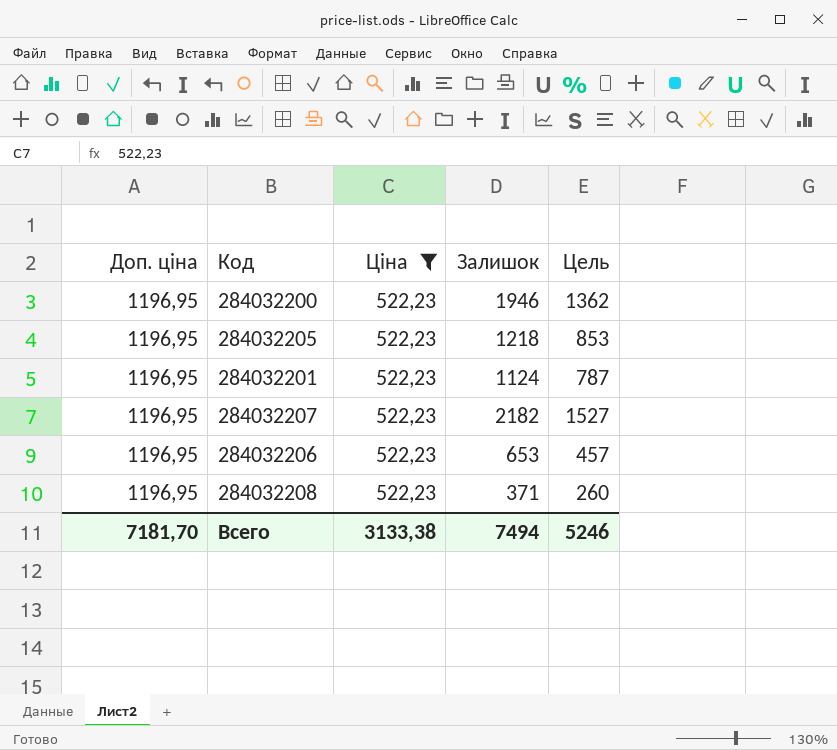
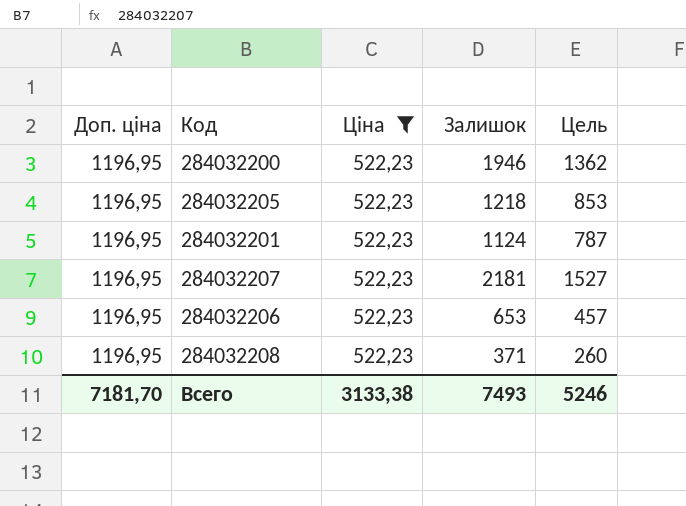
284032207 | Залишок: 2182 -> 2181
Всего | Залишок: 7494 -> 7493

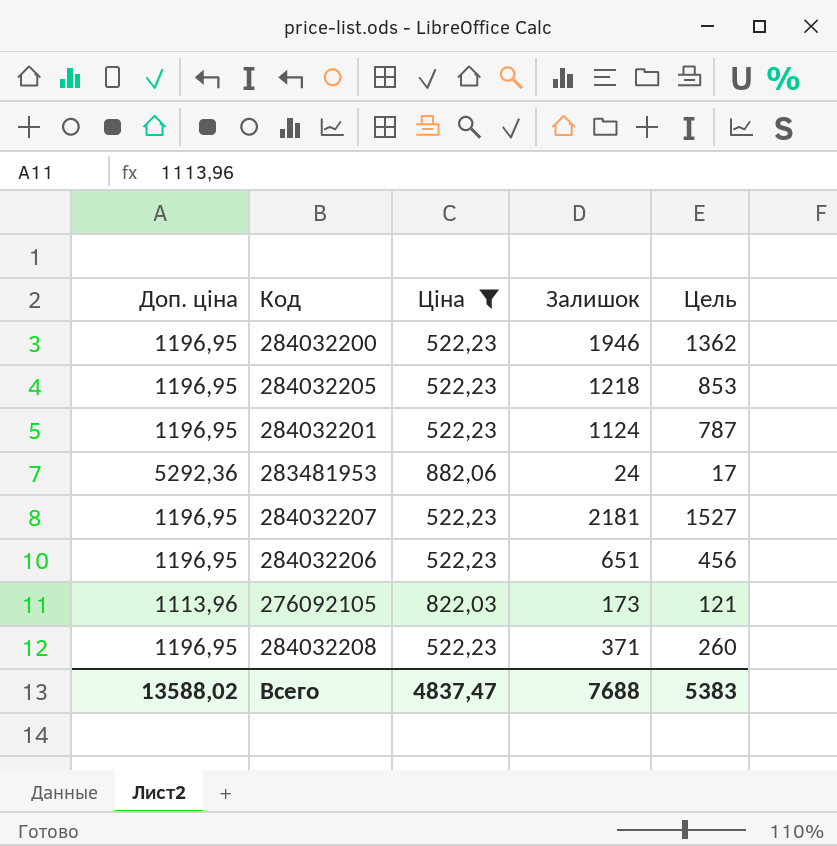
row 283481953: none -> 5292,36 | 882,06 | 24 | 17
284032206 | Залишок: 653 -> 651
284032206 | Цель: 457 -> 456
row 276092105: none -> 1113,96 | 822,03 | 173 | 121
Всего | Доп. ціна: 7181,70 -> 13588,02
Всего | Ціна: 3133,38 -> 4837,47
Всего | Залишок: 7493 -> 7688
Всего | Цель: 5246 -> 5383

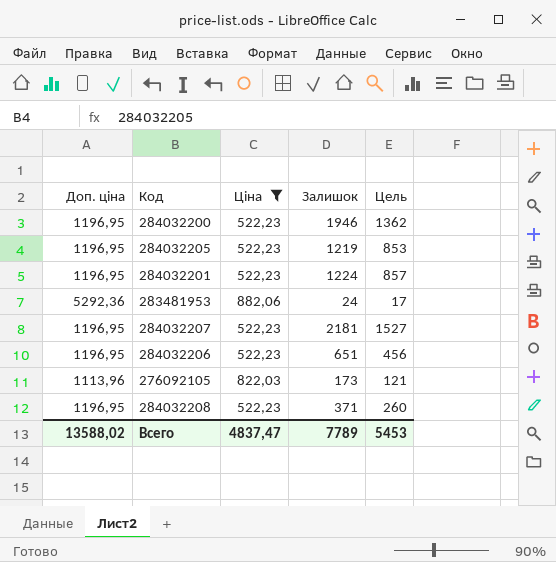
284032205 | Залишок: 1218 -> 1219
284032201 | Залишок: 1124 -> 1224
284032201 | Цель: 787 -> 857
Всего | Залишок: 7688 -> 7789
Всего | Цель: 5383 -> 5453

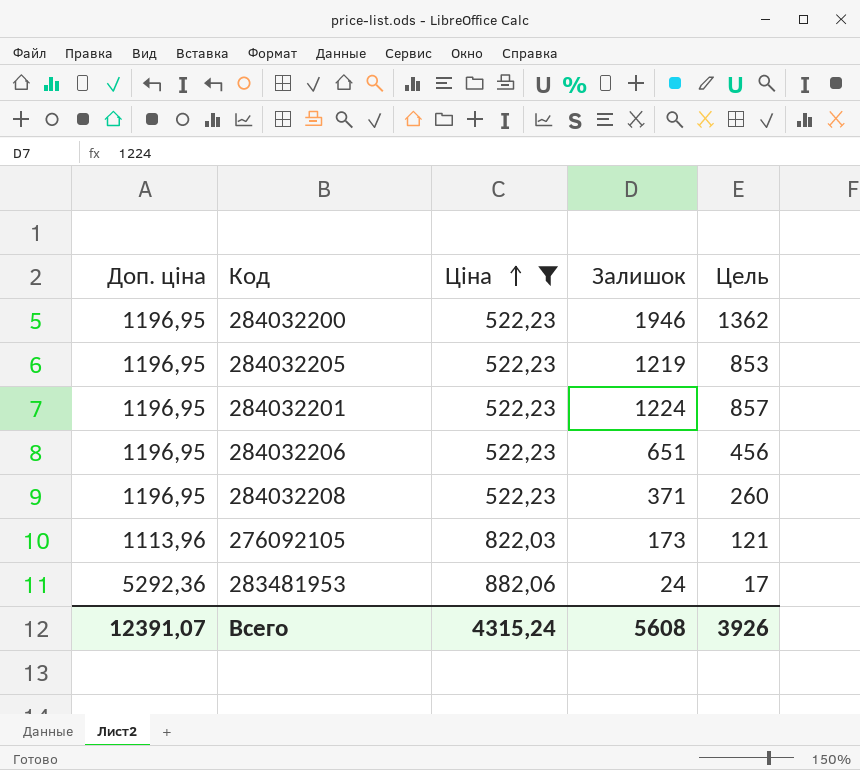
row order: none -> Ціна ascending
row 284032207: 1196,95 | 522,23 | 2181 | 1527 -> none
Всего | Доп. ціна: 13588,02 -> 12391,07
Всего | Ціна: 4837,47 -> 4315,24
Всего | Залишок: 7789 -> 5608
Всего | Цель: 5453 -> 3926

